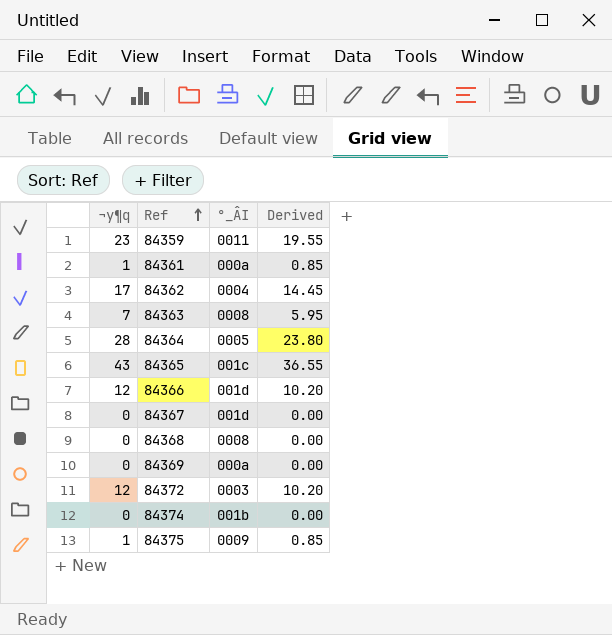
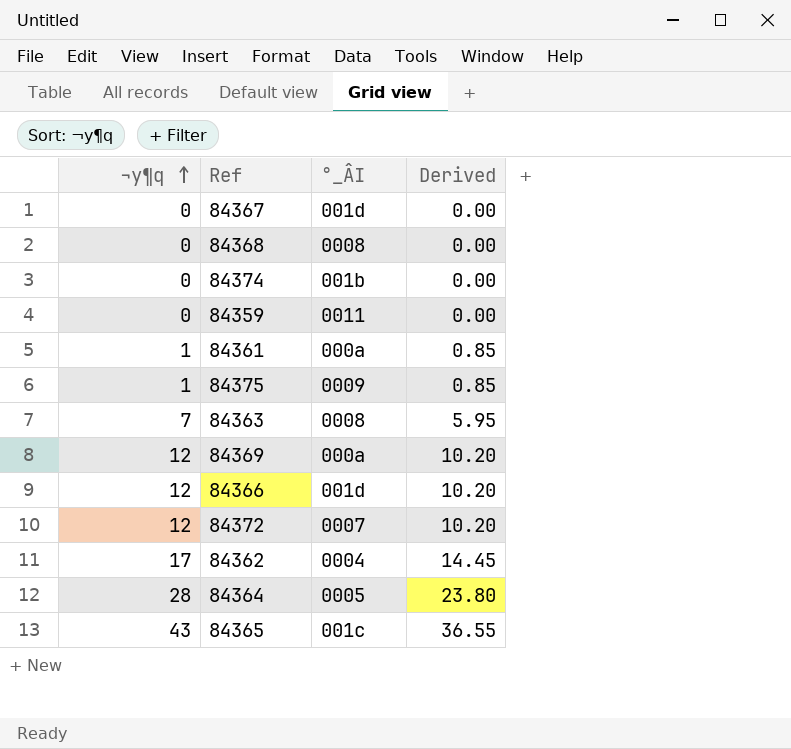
row order: Ref ascending -> ¬y¶q ascending
84359 | ¬y¶q: 23 -> 0
84359 | Derived: 19.55 -> 0.00
84369 | ¬y¶q: 0 -> 12
84369 | Derived: 0.00 -> 10.20
84372 | °_ÂI: 0003 -> 0007

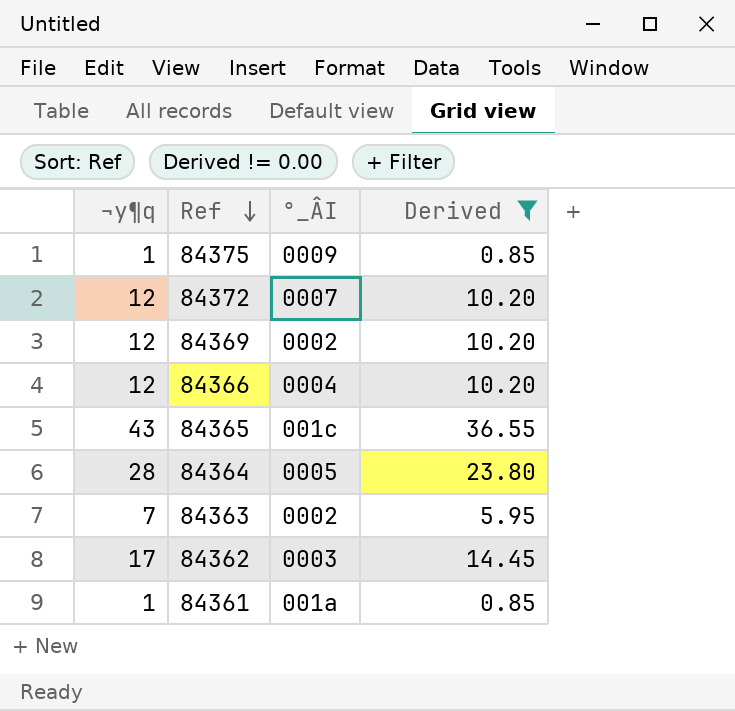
filter: none -> Derived != 0.00
row order: ¬y¶q ascending -> Ref descending
84369 | °_ÂI: 000a -> 0002
84366 | °_ÂI: 001d -> 0004
84363 | °_ÂI: 0008 -> 0002
84362 | °_ÂI: 0004 -> 0003
84361 | °_ÂI: 000a -> 001a

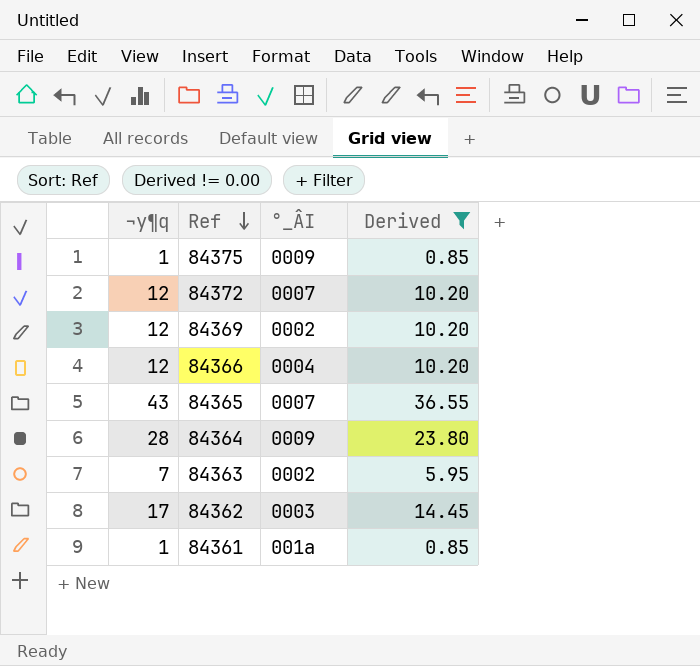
84365 | °_ÂI: 001c -> 0007
84364 | °_ÂI: 0005 -> 0009

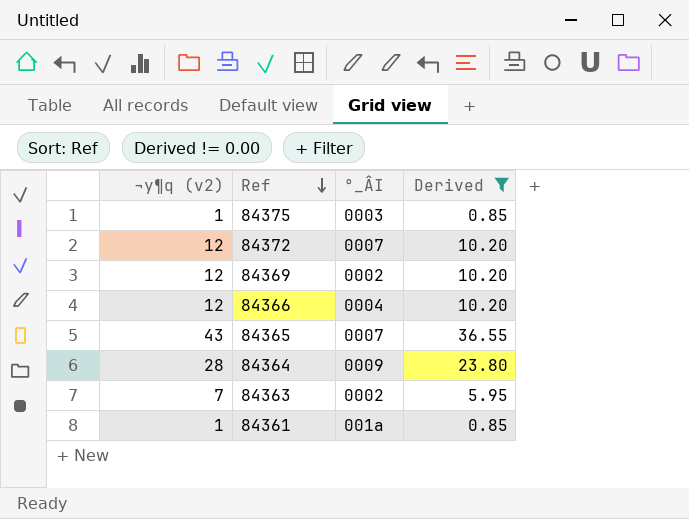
column name: ¬y¶q -> ¬y¶q (v2)
row 84362: 17 | 0003 | 14.45 -> none
84375 | °_ÂI: 0009 -> 0003

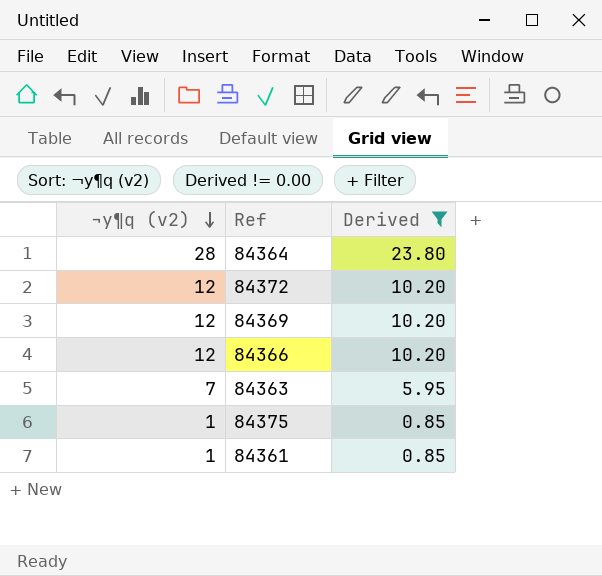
row order: Ref descending -> ¬y¶q (v2) descending
column °_ÂI | position: 3 -> none
row 84365: 43 | 0007 | 36.55 -> none

